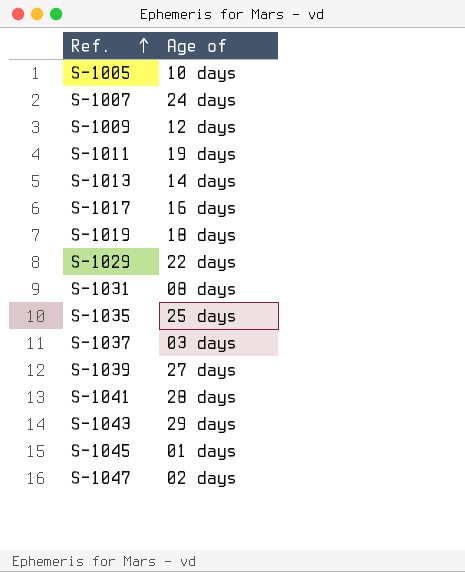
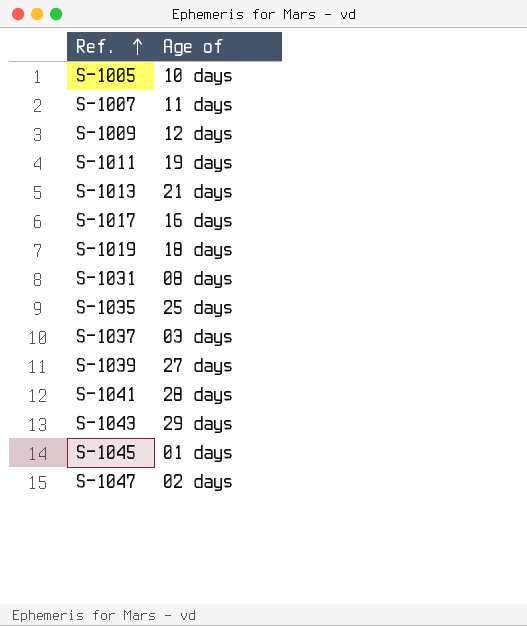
row S-1029: 22 days -> none
S-1007 | Age of: 24 days -> 11 days
S-1013 | Age of: 14 days -> 21 days

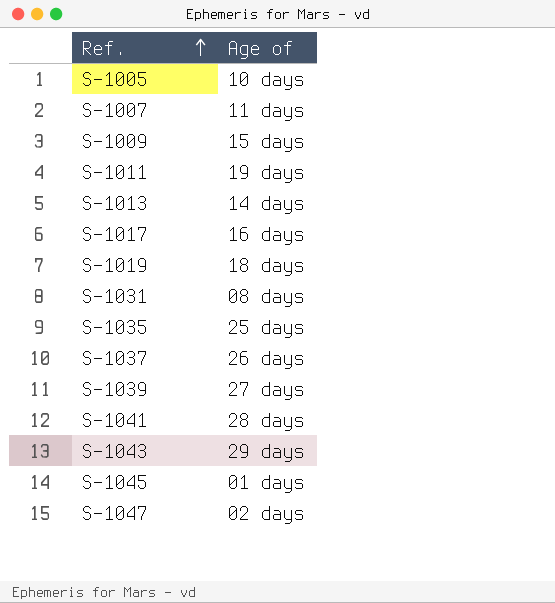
S-1009 | Age of: 12 days -> 15 days
S-1013 | Age of: 21 days -> 14 days
S-1037 | Age of: 03 days -> 26 days

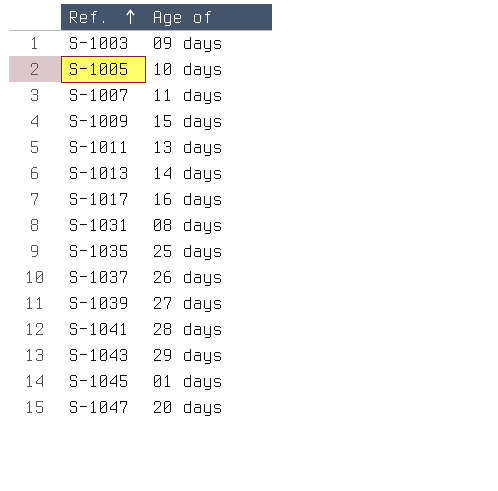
row S-1019: 18 days -> none
row S-1003: none -> 09 days
S-1011 | Age of: 19 days -> 13 days
S-1047 | Age of: 02 days -> 20 days

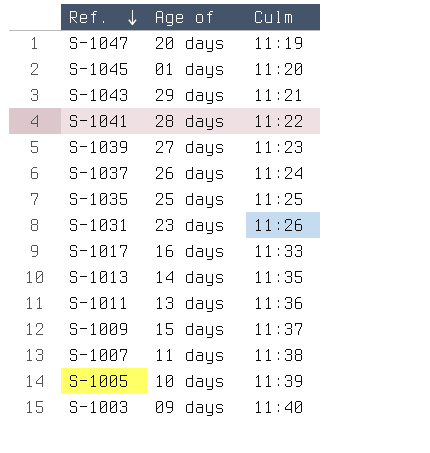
row order: Ref. ascending -> Ref. descending
column Culm | position: none -> 3
S-1031 | Age of: 08 days -> 23 days

